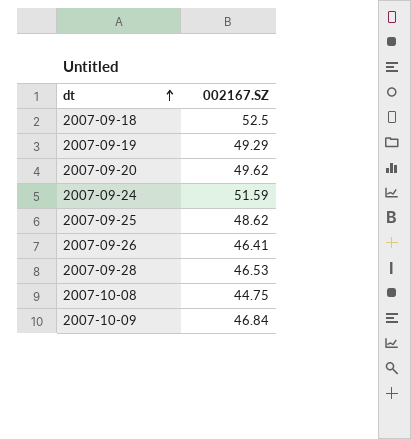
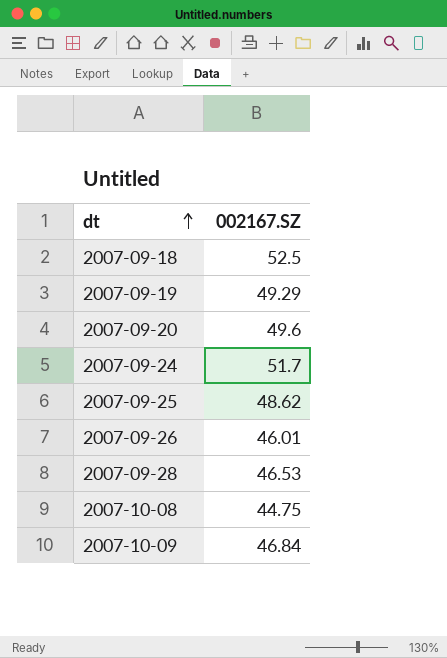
2007-09-20 | 002167.SZ: 49.62 -> 49.6
2007-09-24 | 002167.SZ: 51.59 -> 51.7
2007-09-26 | 002167.SZ: 46.41 -> 46.01

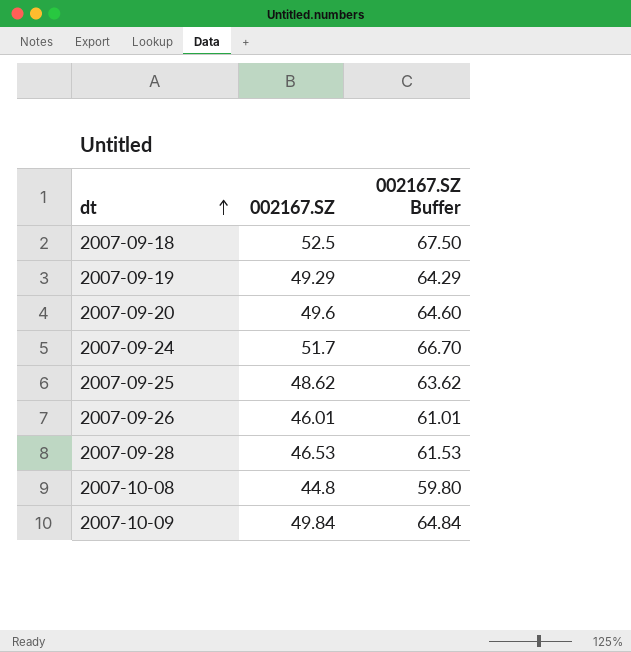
column 002167.SZ Buffer | formula: none -> [002167.SZ] + 15
2007-10-08 | 002167.SZ: 44.75 -> 44.8
2007-10-09 | 002167.SZ: 46.84 -> 49.84

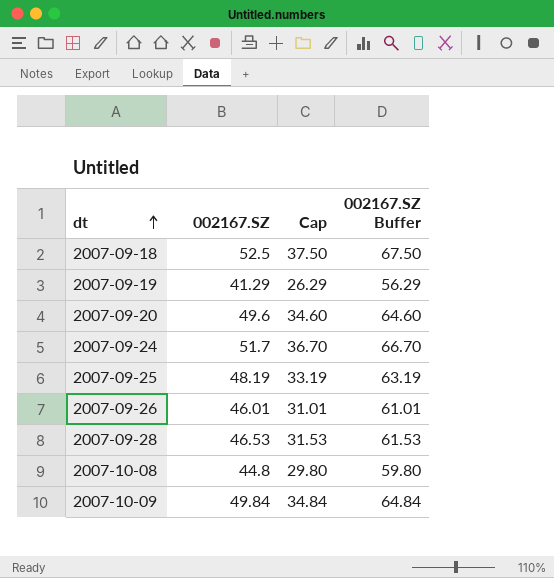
column Cap | formula: none -> [002167.SZ] - 15
2007-09-19 | 002167.SZ: 49.29 -> 41.29
2007-09-19 | 002167.SZ Buffer: 64.29 -> 56.29
2007-09-25 | 002167.SZ: 48.62 -> 48.19
2007-09-25 | 002167.SZ Buffer: 63.62 -> 63.19

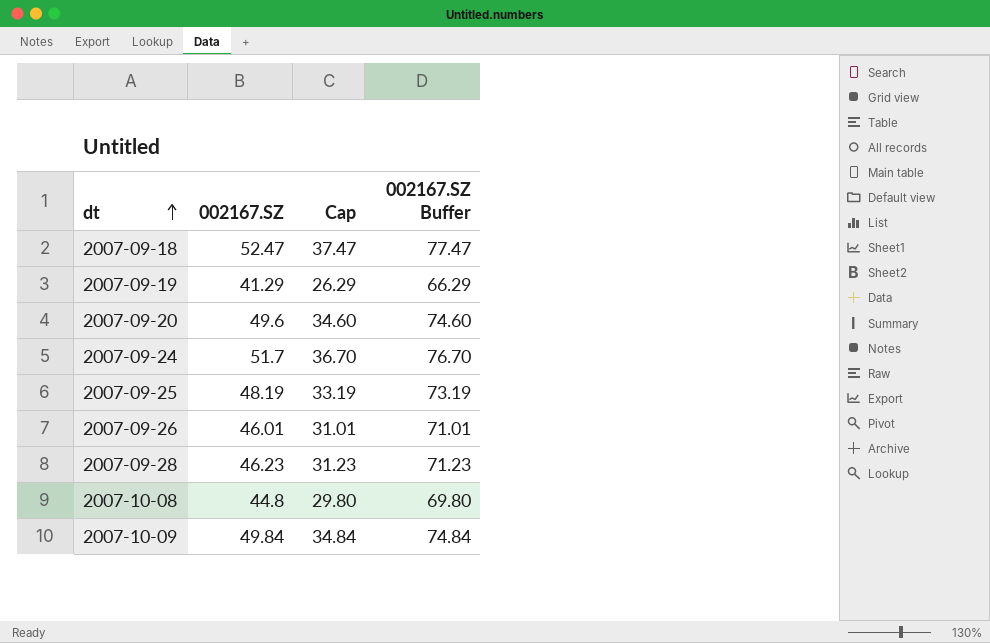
column 002167.SZ Buffer | formula: [002167.SZ] + 15 -> [002167.SZ] + 25
2007-09-18 | 002167.SZ: 52.5 -> 52.47
2007-09-18 | Cap: 37.50 -> 37.47
2007-09-28 | 002167.SZ: 46.53 -> 46.23
2007-09-28 | Cap: 31.53 -> 31.23

